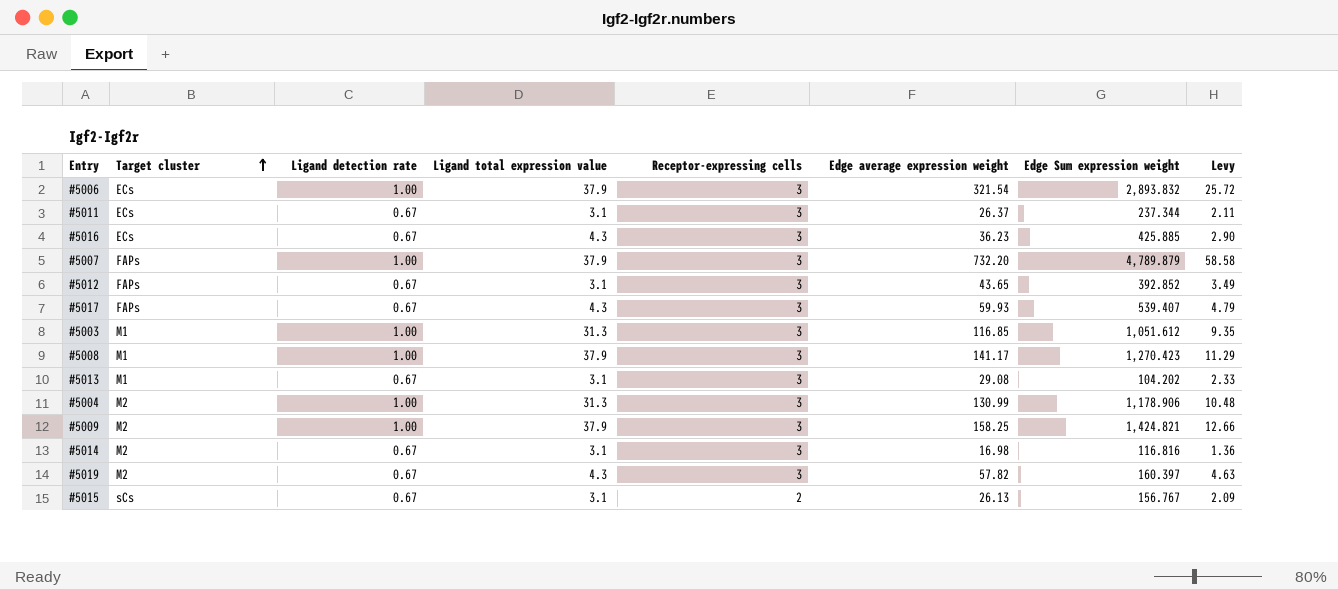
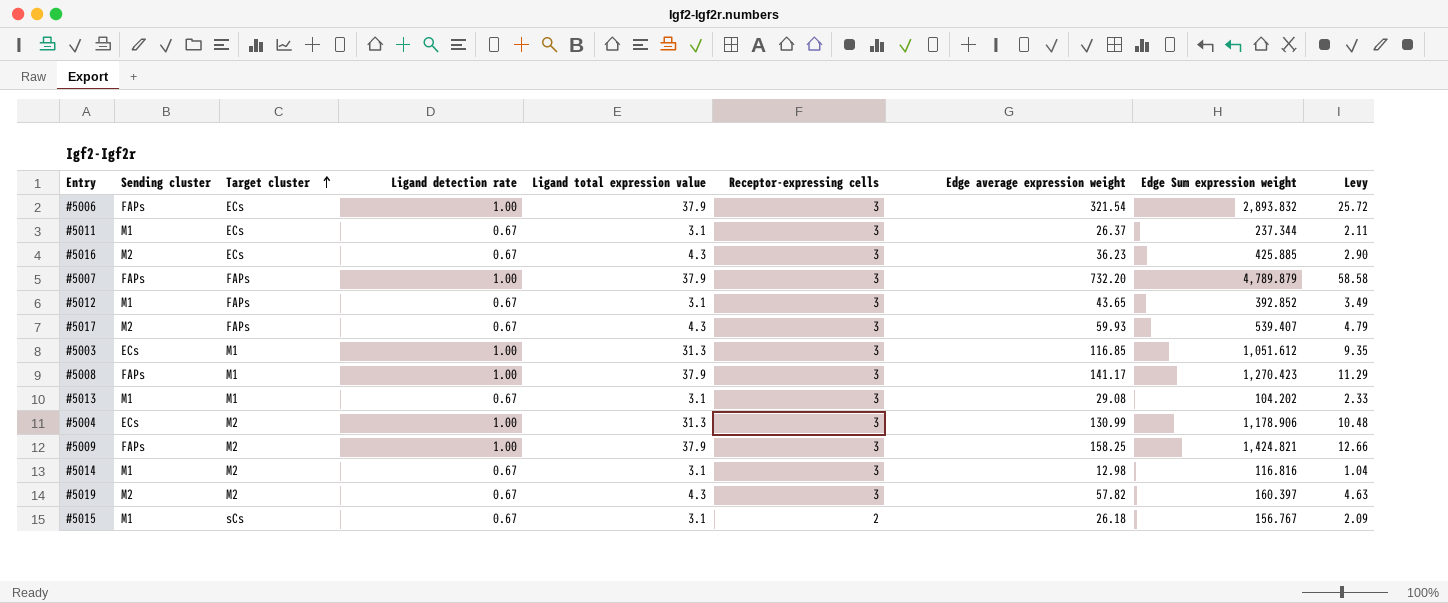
column Sending cluster | position: none -> 2
#5014 | Edge average expression weight: 16.98 -> 12.98
#5014 | Levy: 1.36 -> 1.04
#5015 | Edge average expression weight: 26.13 -> 26.18

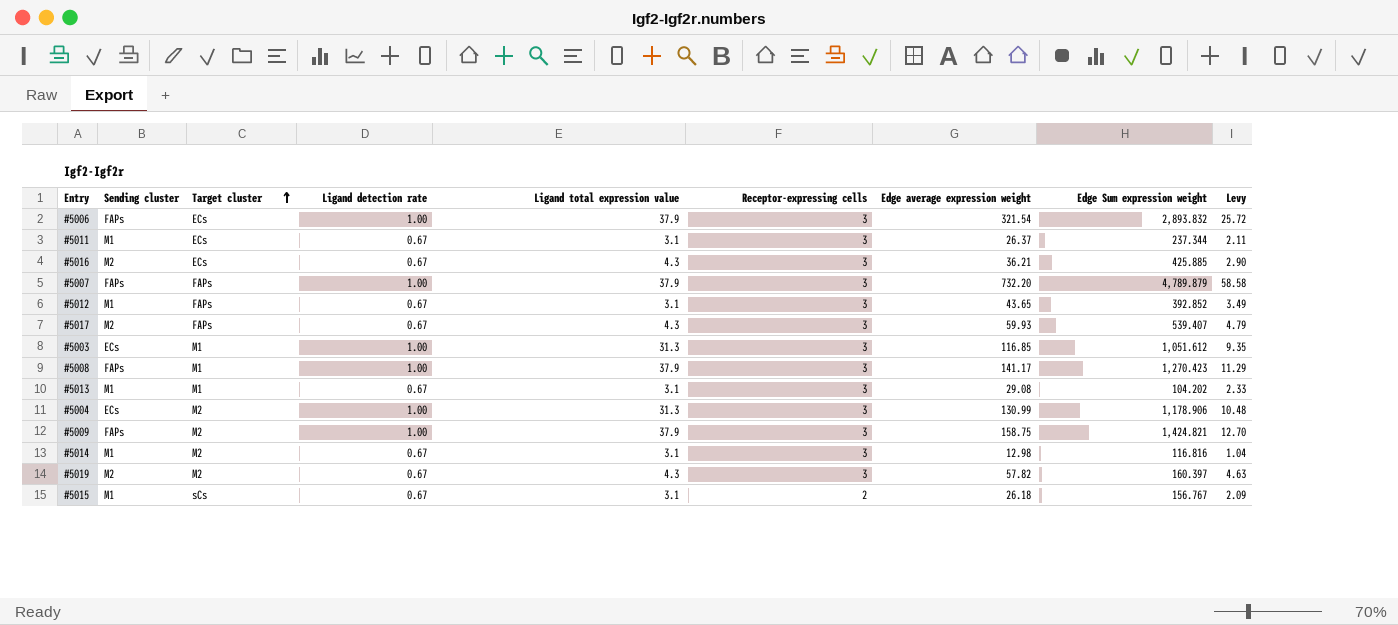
#5016 | Edge average expression weight: 36.23 -> 36.21
#5009 | Edge average expression weight: 158.25 -> 158.75
#5009 | Levy: 12.66 -> 12.70

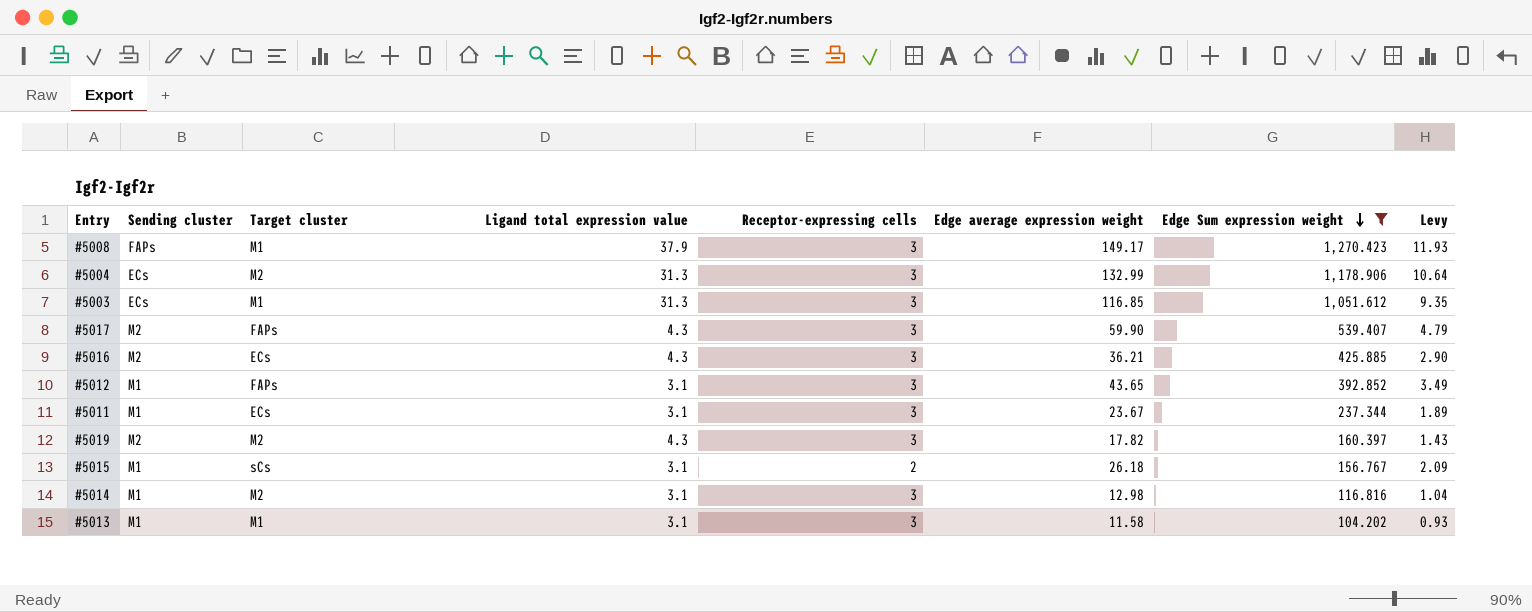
filter: none -> Edge Sum expression weight <= 1,270.423
row order: Target cluster ascending -> Edge Sum expression weight descending
column Ligand detection rate | position: 4 -> none
#5008 | Edge average expression weight: 141.17 -> 149.17
#5008 | Levy: 11.29 -> 11.93
#5004 | Edge average expression weight: 130.99 -> 132.99
#5004 | Levy: 10.48 -> 10.64
#5017 | Edge average expression weight: 59.93 -> 59.90
#5011 | Edge average expression weight: 26.37 -> 23.67
#5011 | Levy: 2.11 -> 1.89
#5019 | Edge average expression weight: 57.82 -> 17.82
#5019 | Levy: 4.63 -> 1.43
#5013 | Edge average expression weight: 29.08 -> 11.58
#5013 | Levy: 2.33 -> 0.93

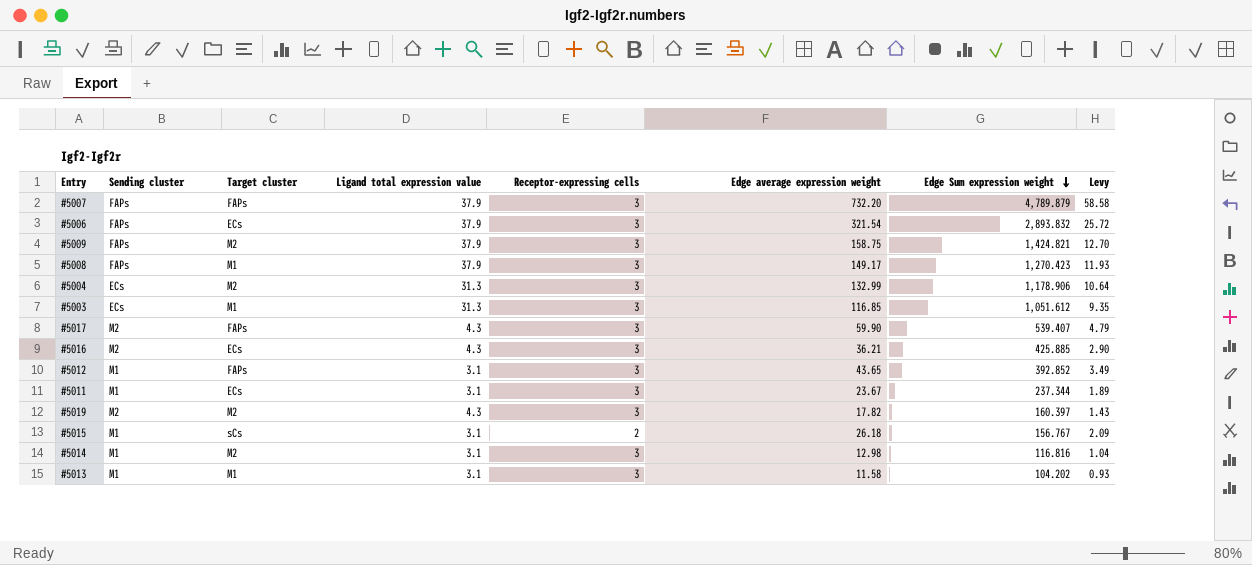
filter: Edge Sum expression weight <= 1,270.423 -> none

